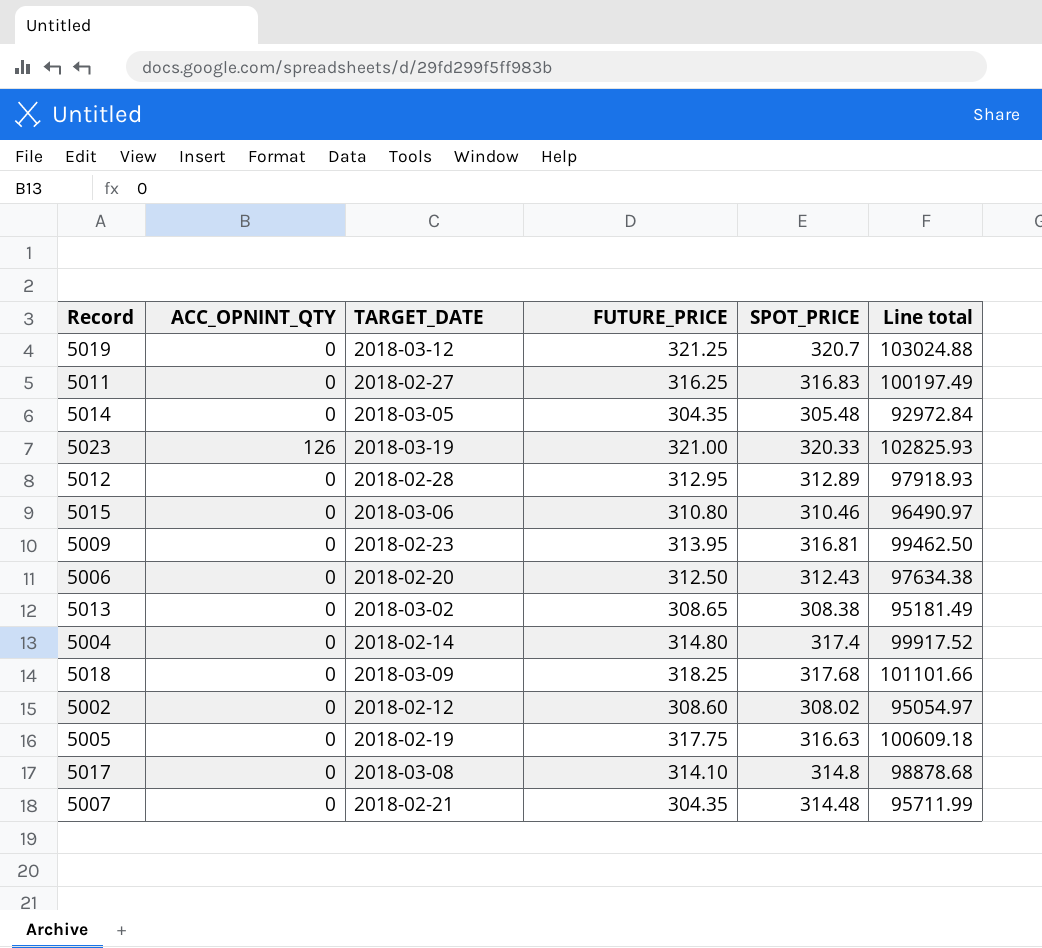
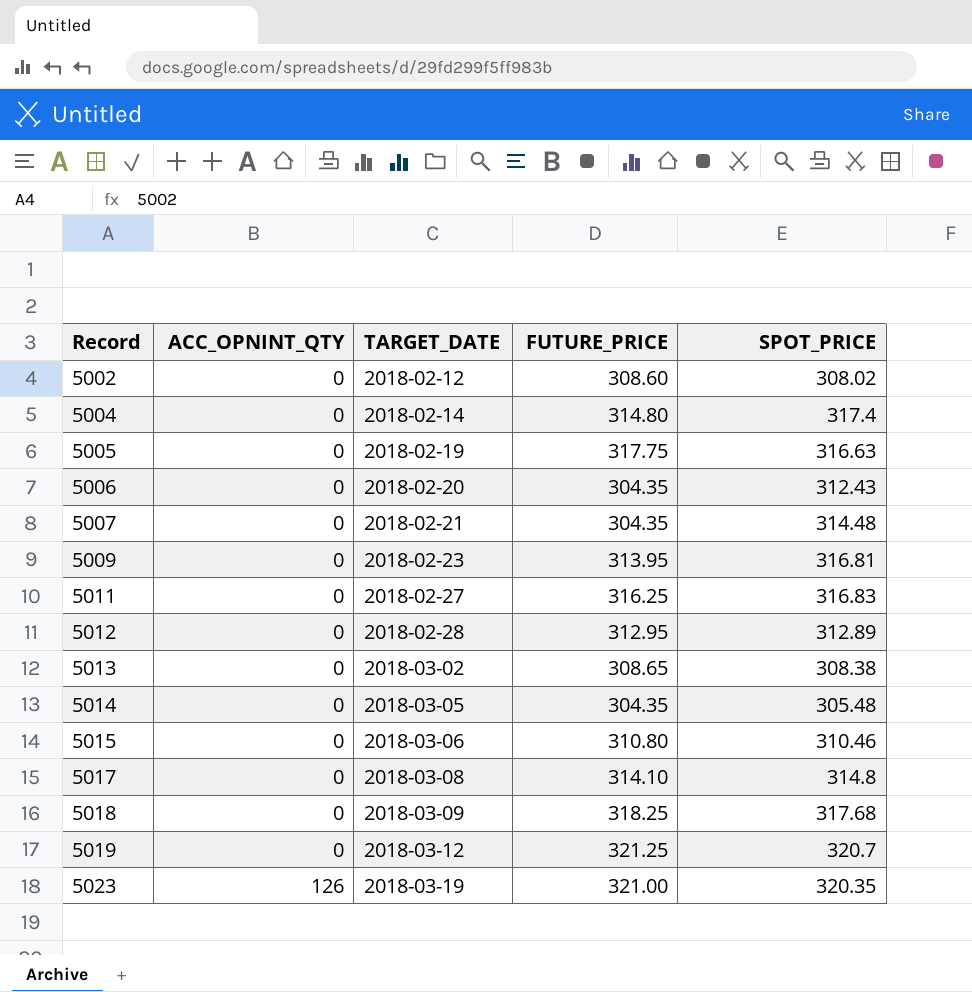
row order: none -> Record ascending
column Line total | formula: [FUTURE_PRICE] * [SPOT_PRICE] -> none
5006 | FUTURE_PRICE: 312.50 -> 304.35
5023 | SPOT_PRICE: 320.33 -> 320.35

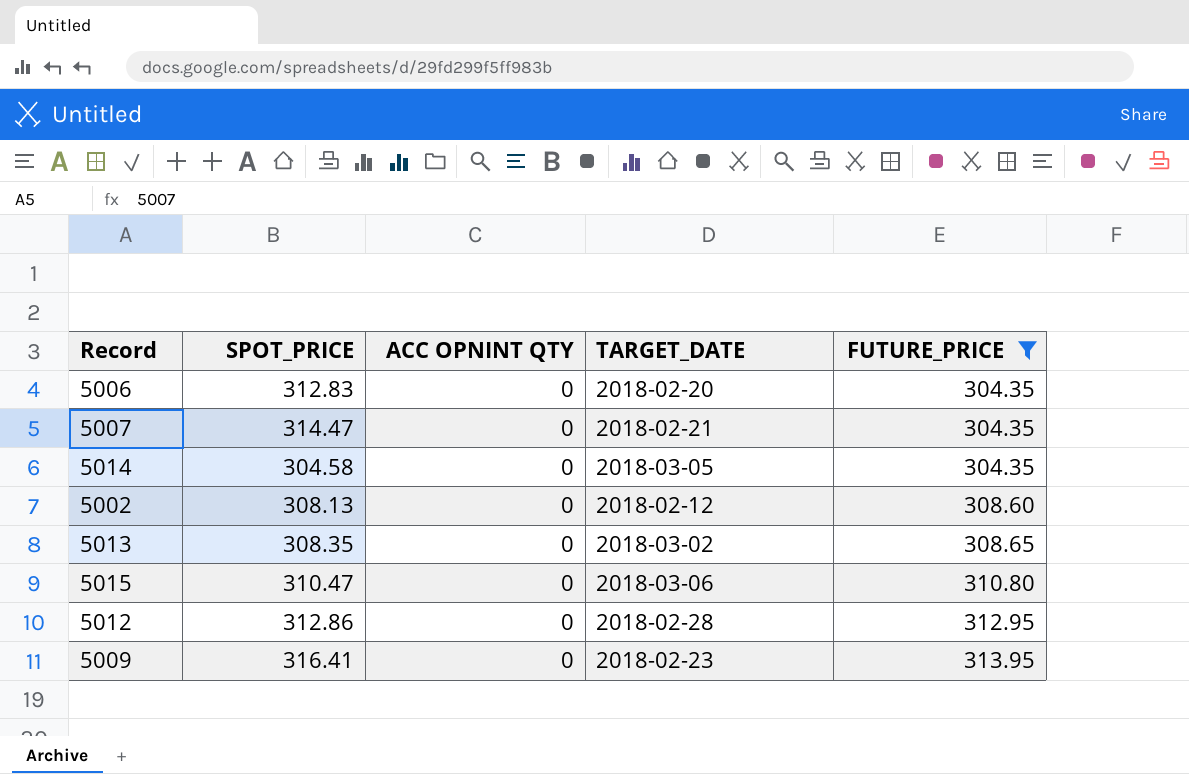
filter: none -> FUTURE_PRICE <= 313.95
row order: Record ascending -> FUTURE_PRICE ascending
column SPOT_PRICE | position: 5 -> 2
column name: ACC_OPNINT_QTY -> ACC OPNINT QTY
5006 | SPOT_PRICE: 312.43 -> 312.83
5007 | SPOT_PRICE: 314.48 -> 314.47
5014 | SPOT_PRICE: 305.48 -> 304.58
5002 | SPOT_PRICE: 308.02 -> 308.13
5013 | SPOT_PRICE: 308.38 -> 308.35
5015 | SPOT_PRICE: 310.46 -> 310.47
5012 | SPOT_PRICE: 312.89 -> 312.86
5009 | SPOT_PRICE: 316.81 -> 316.41

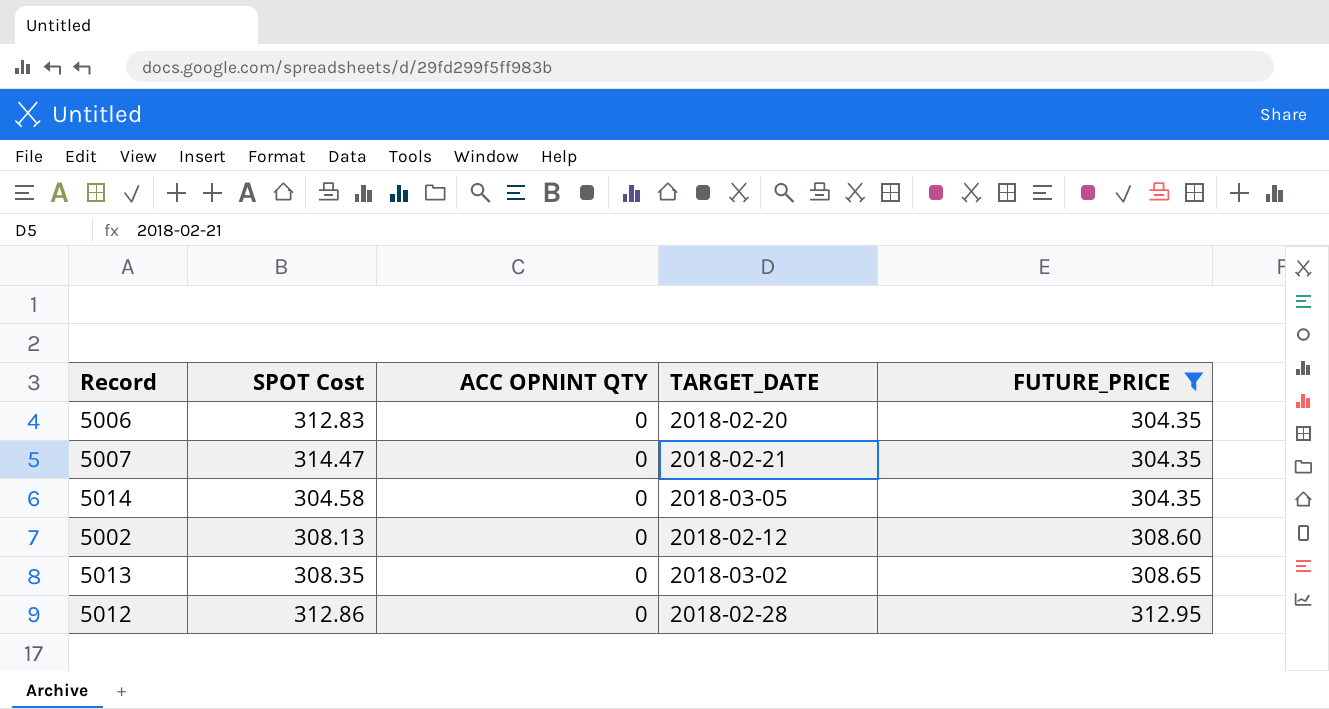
column name: SPOT_PRICE -> SPOT Cost
row 5015: 310.47 | 0 | 2018-03-06 | 310.80 -> none
row 5009: 316.41 | 0 | 2018-02-23 | 313.95 -> none

